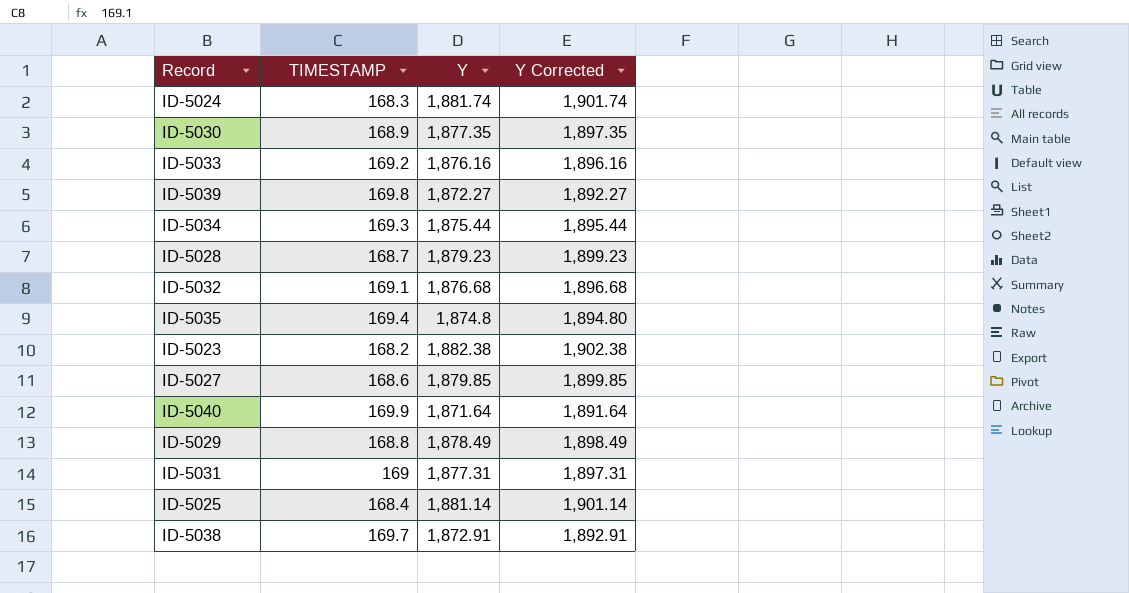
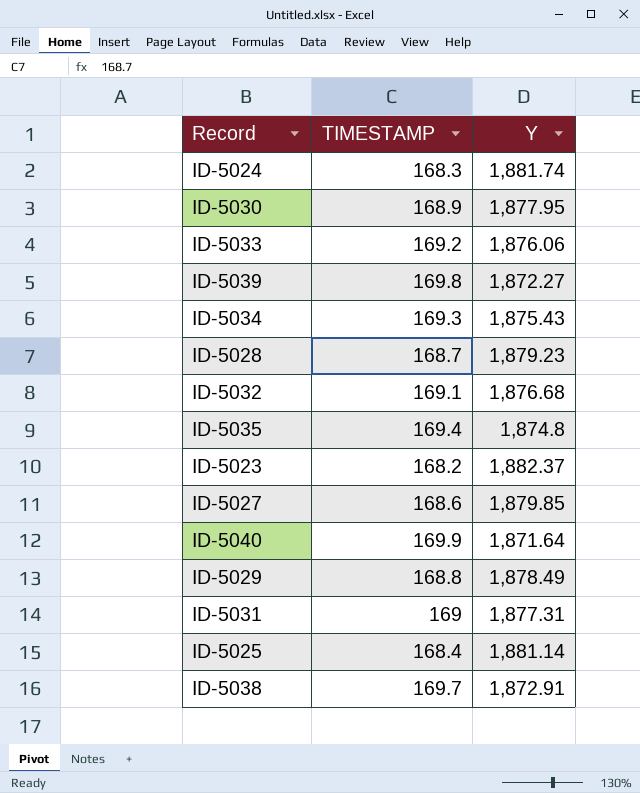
column Y Corrected | formula: [Y] + 20 -> none
ID-5030 | Y: 1,877.35 -> 1,877.95
ID-5033 | Y: 1,876.16 -> 1,876.06
ID-5034 | Y: 1,875.44 -> 1,875.43
ID-5023 | Y: 1,882.38 -> 1,882.37

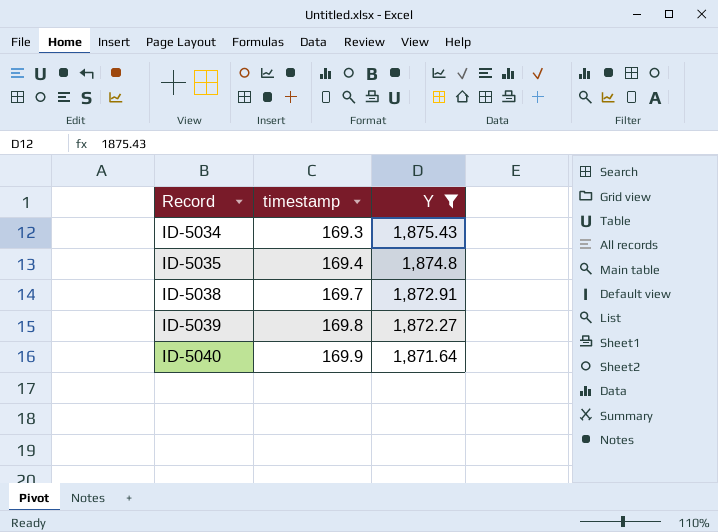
filter: none -> Y <= 1,875.43
row order: none -> Record ascending
column name: TIMESTAMP -> timestamp

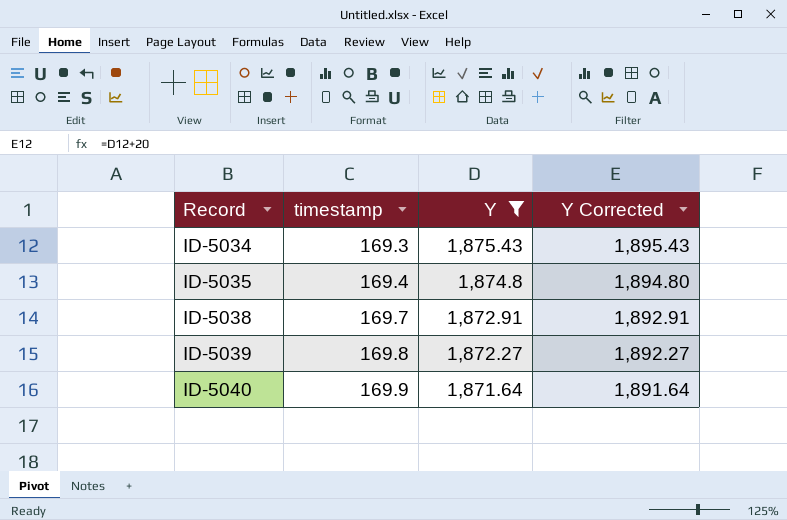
column Y Corrected | formula: none -> [Y] + 20

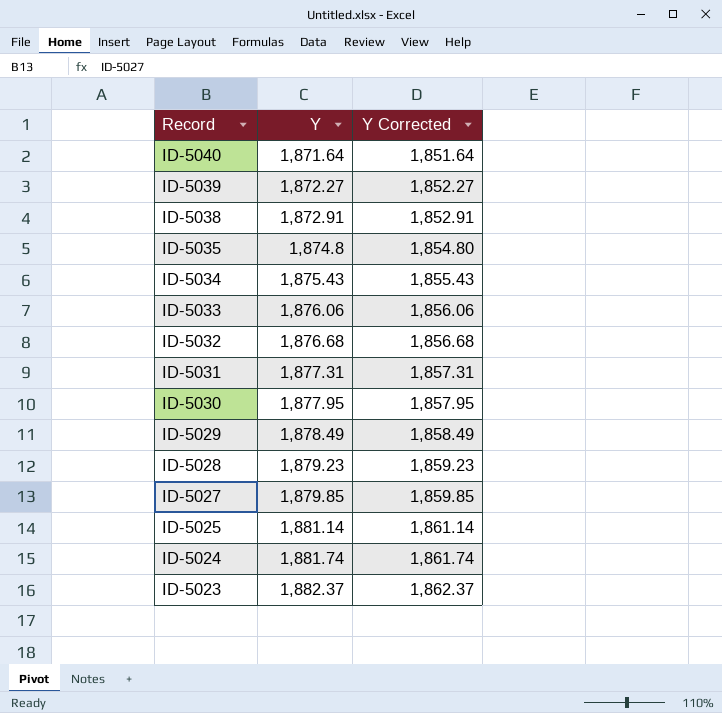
filter: Y <= 1,875.43 -> none
row order: Record ascending -> Record descending
column timestamp | position: 2 -> none
column Y Corrected | formula: [Y] + 20 -> [Y] - 20

